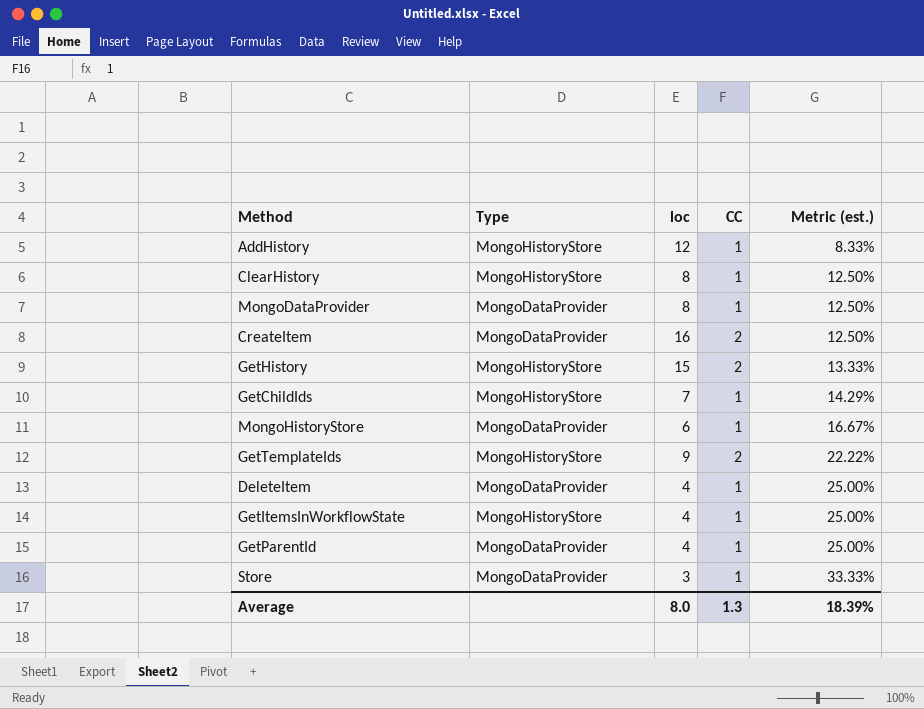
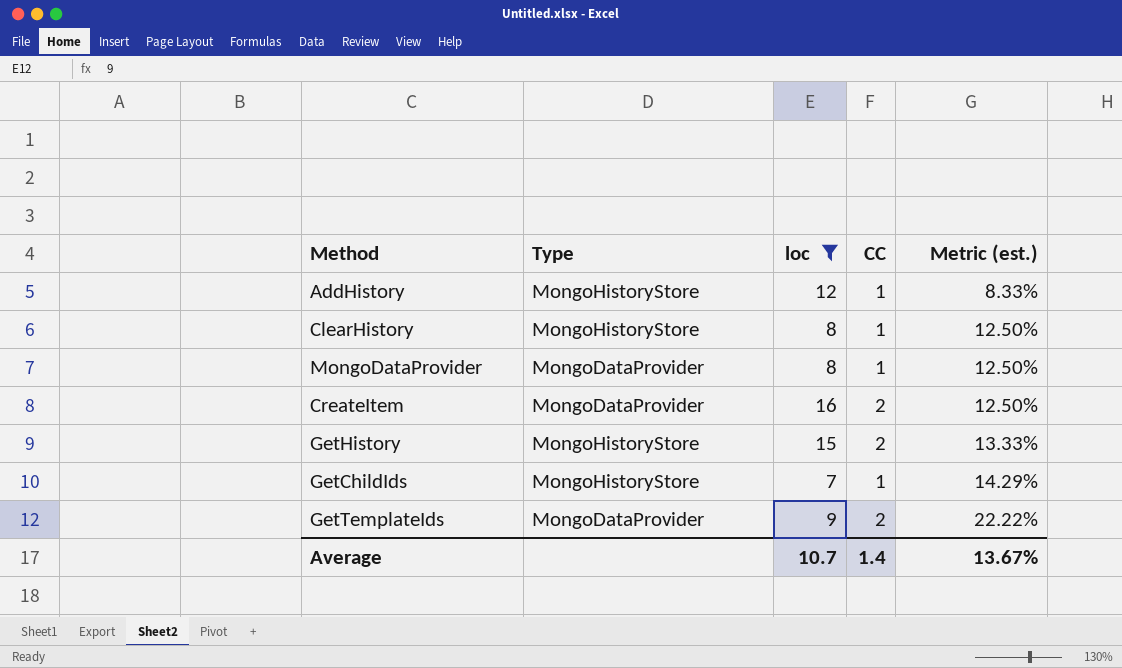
filter: none -> loc >= 7
GetTemplateIds | Type: MongoHistoryStore -> MongoDataProvider
Average | loc: 8.0 -> 10.7
Average | CC: 1.3 -> 1.4
Average | Metric (est.): 18.39% -> 13.67%

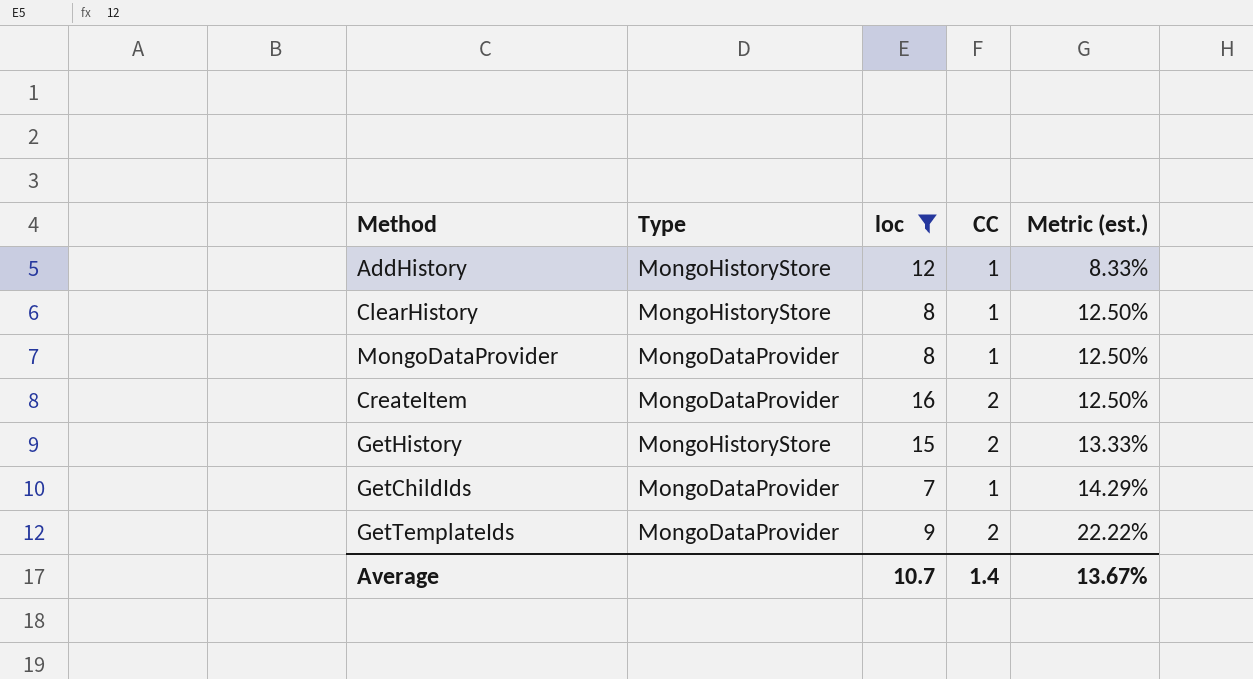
GetChildIds | Type: MongoHistoryStore -> MongoDataProvider

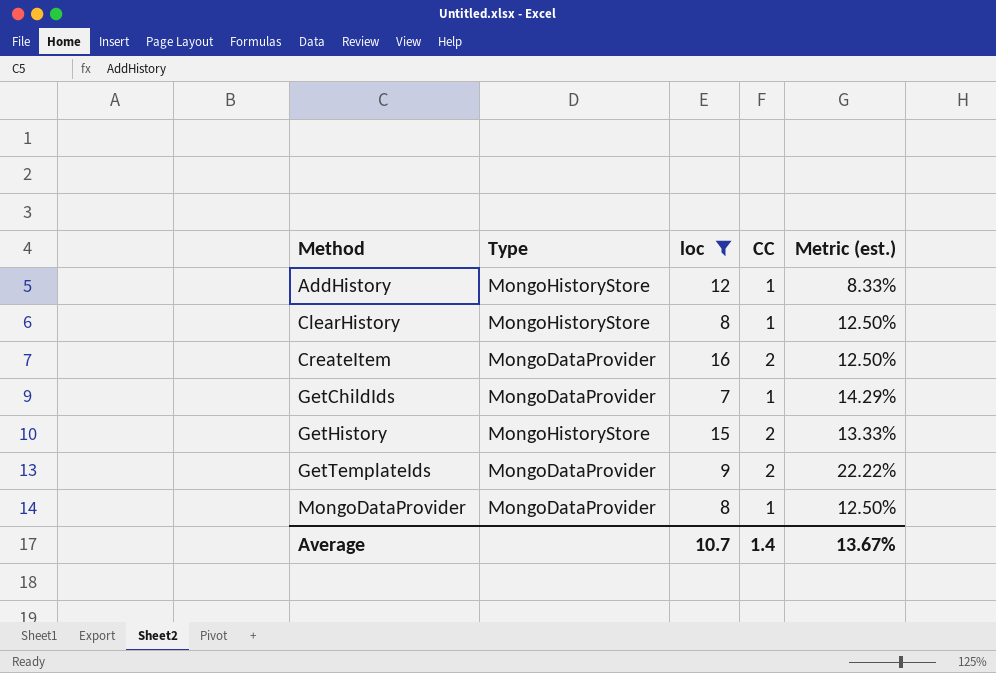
row order: Metric (est.) ascending -> Method ascending

